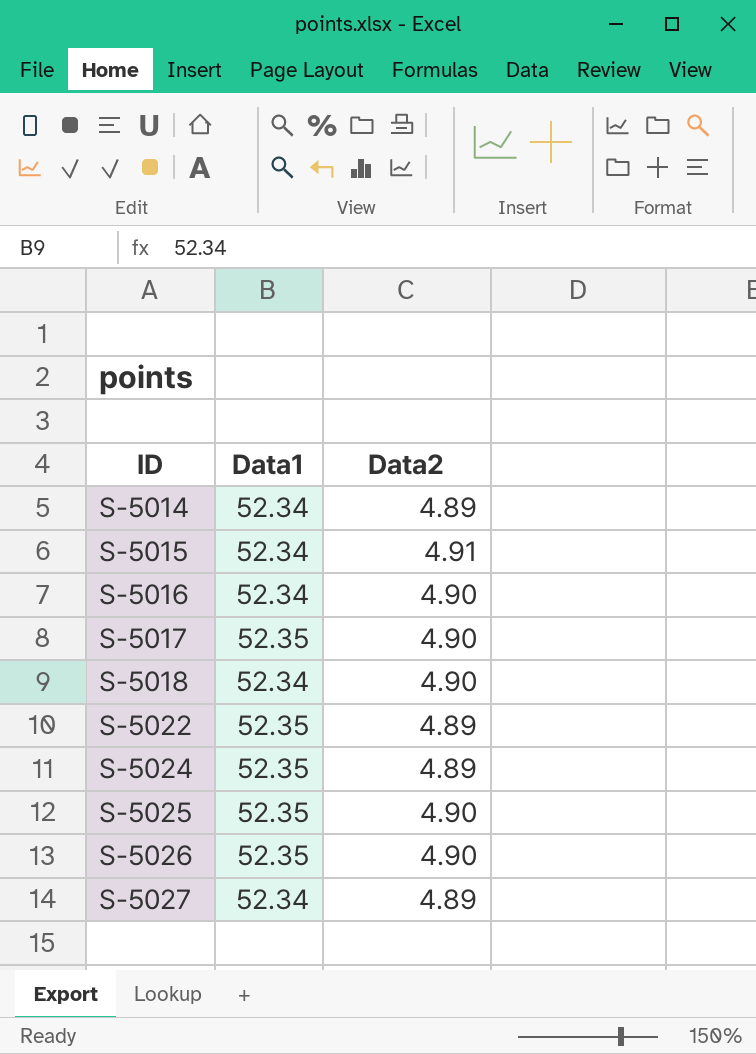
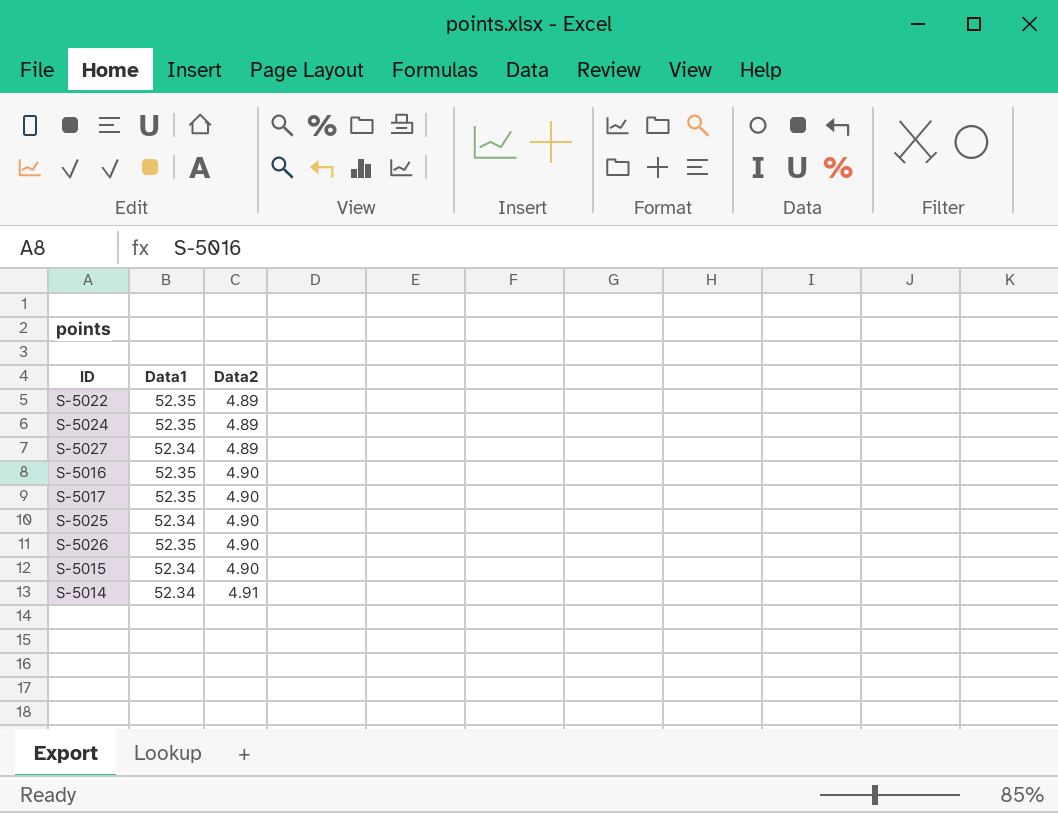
row order: ID ascending -> Data2 ascending
row S-5018: 52.34 | 4.90 -> none
S-5016 | Data1: 52.34 -> 52.35
S-5025 | Data1: 52.35 -> 52.34
S-5015 | Data2: 4.91 -> 4.90
S-5014 | Data2: 4.89 -> 4.91

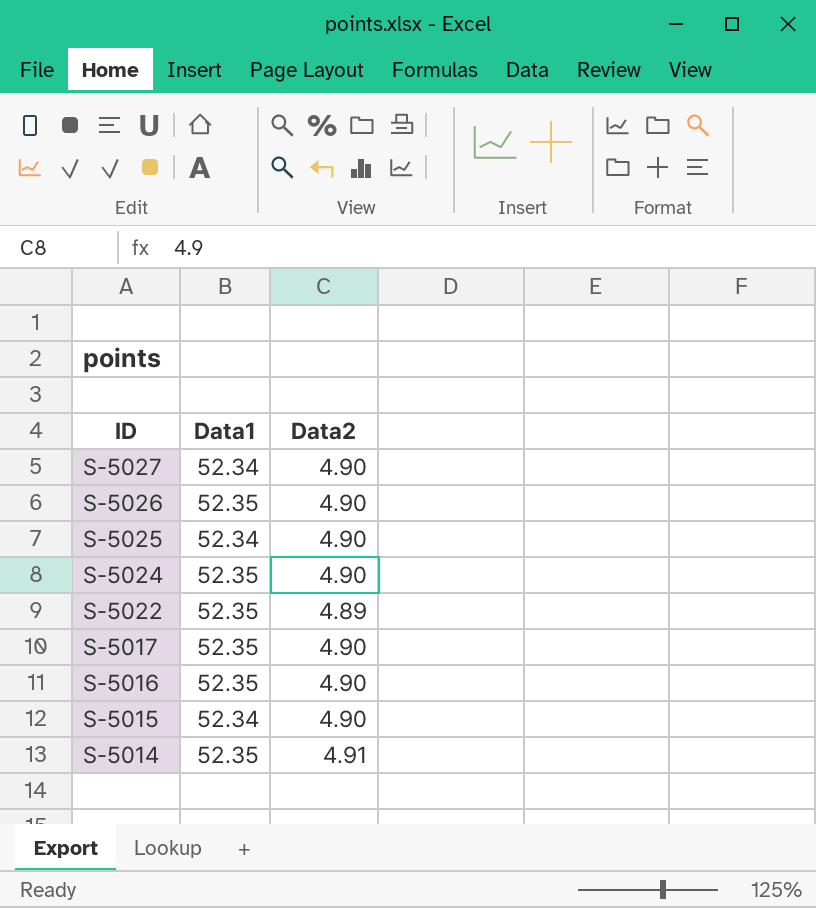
row order: Data2 ascending -> ID descending
S-5027 | Data2: 4.89 -> 4.90
S-5024 | Data2: 4.89 -> 4.90
S-5014 | Data1: 52.34 -> 52.35

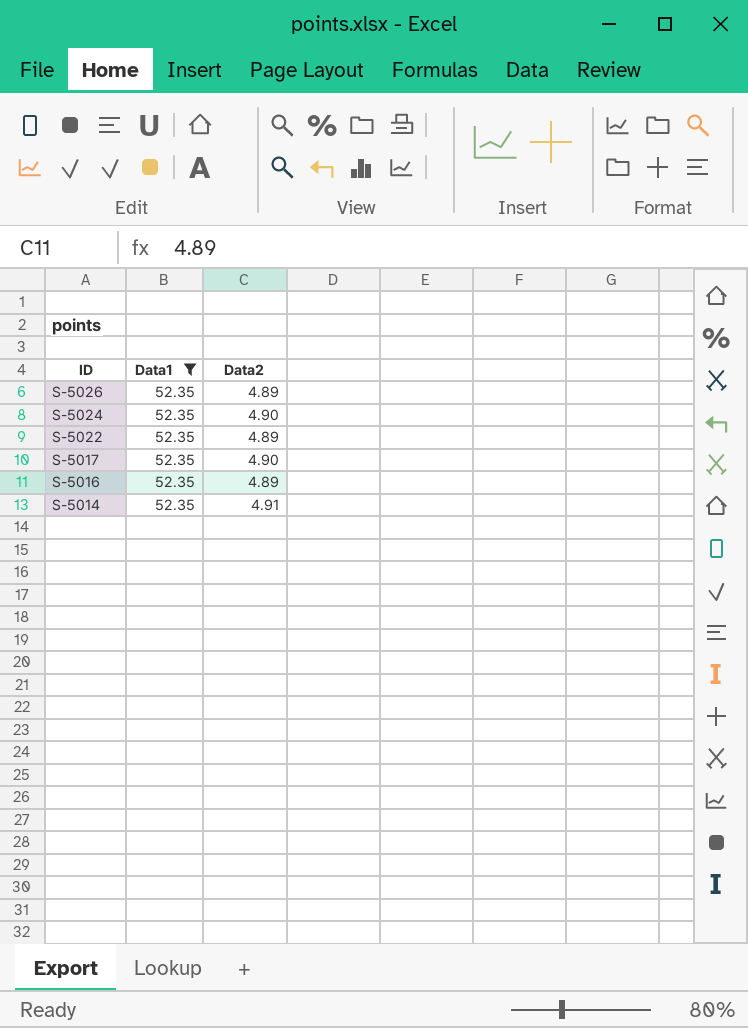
filter: none -> Data1 = 52.35
S-5026 | Data2: 4.90 -> 4.89
S-5016 | Data2: 4.90 -> 4.89

